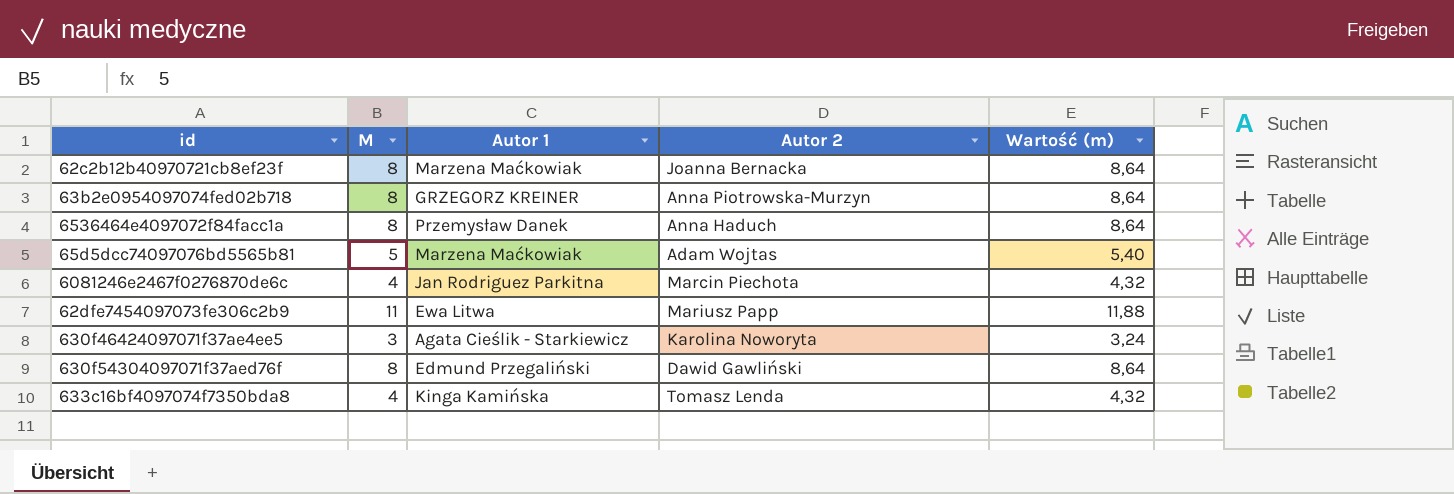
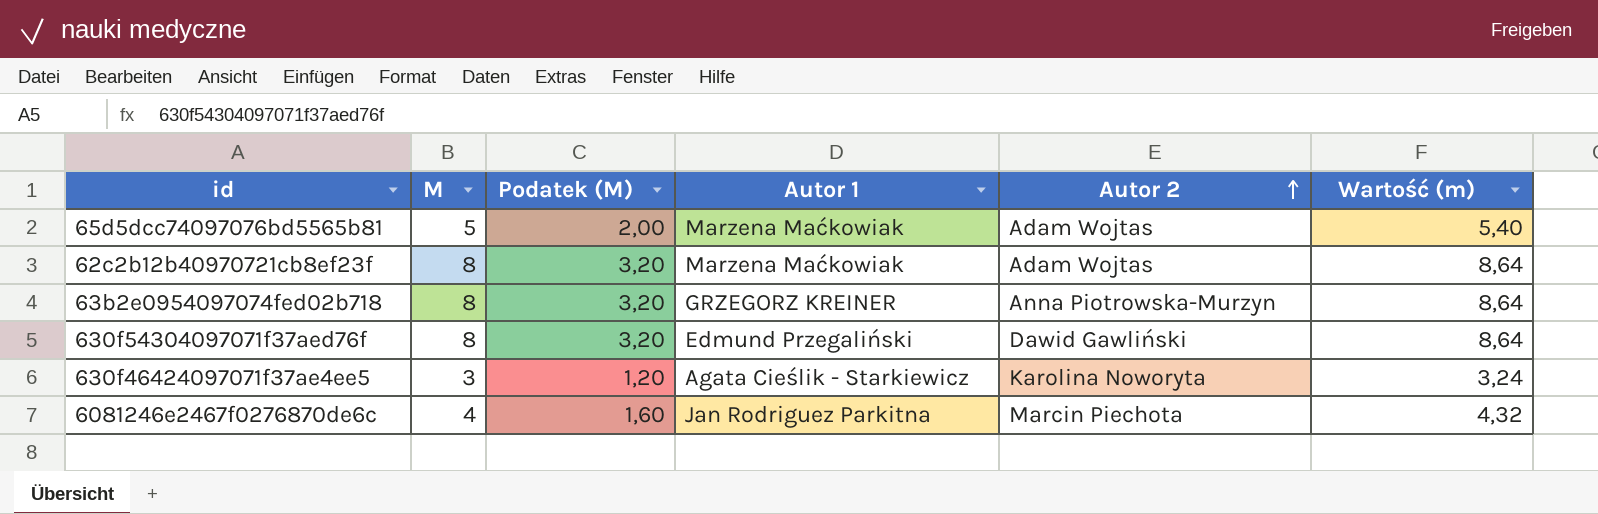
row order: none -> Autor 2 ascending
column Podatek (M) | formula: none -> [M] * 0,4
row 6536464e4097072f84facc1a: 8 | Przemysław Danek | Anna Haduch | 8,64 -> none
row 62dfe7454097073fe306c2b9: 11 | Ewa Litwa | Mariusz Papp | 11,88 -> none
row 633c16bf4097074f7350bda8: 4 | Kinga Kamińska | Tomasz Lenda | 4,32 -> none
62c2b12b40970721cb8ef23f | Autor 2: Joanna Bernacka -> Adam Wojtas

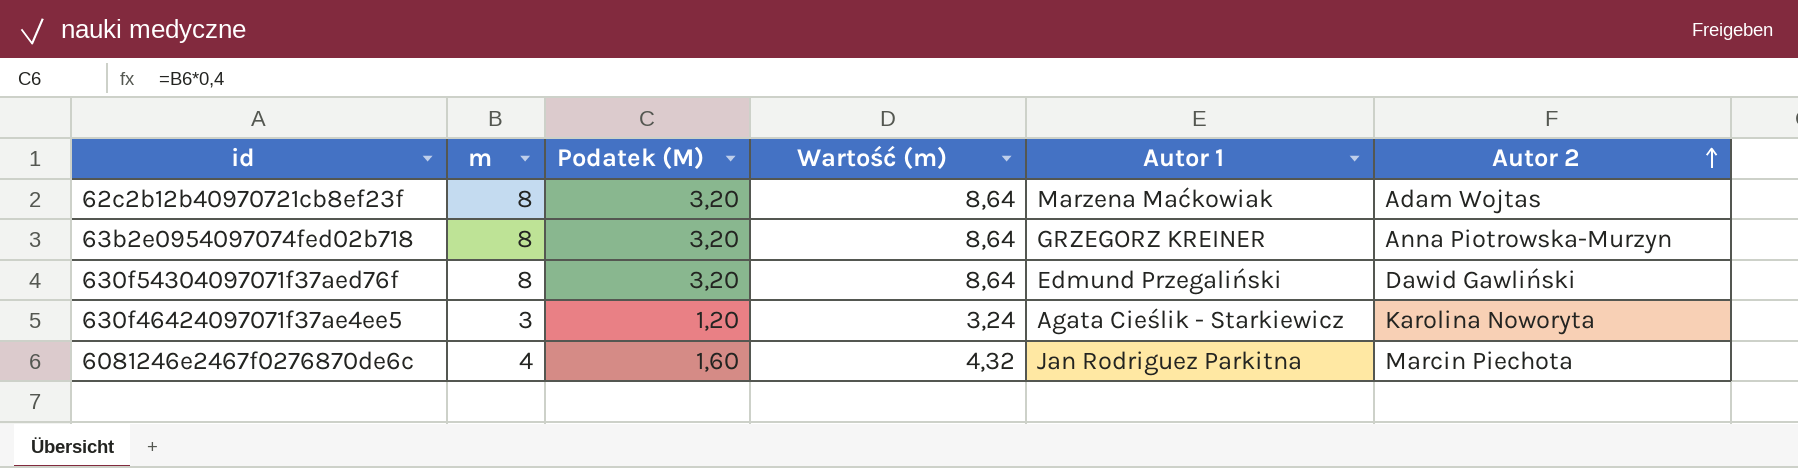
column name: M -> m
column Wartość (m) | position: 6 -> 4
row 65d5dcc74097076bd5565b81: 5 | 2,00 | Marzena Maćkowiak | Adam Wojtas | 5,40 -> none

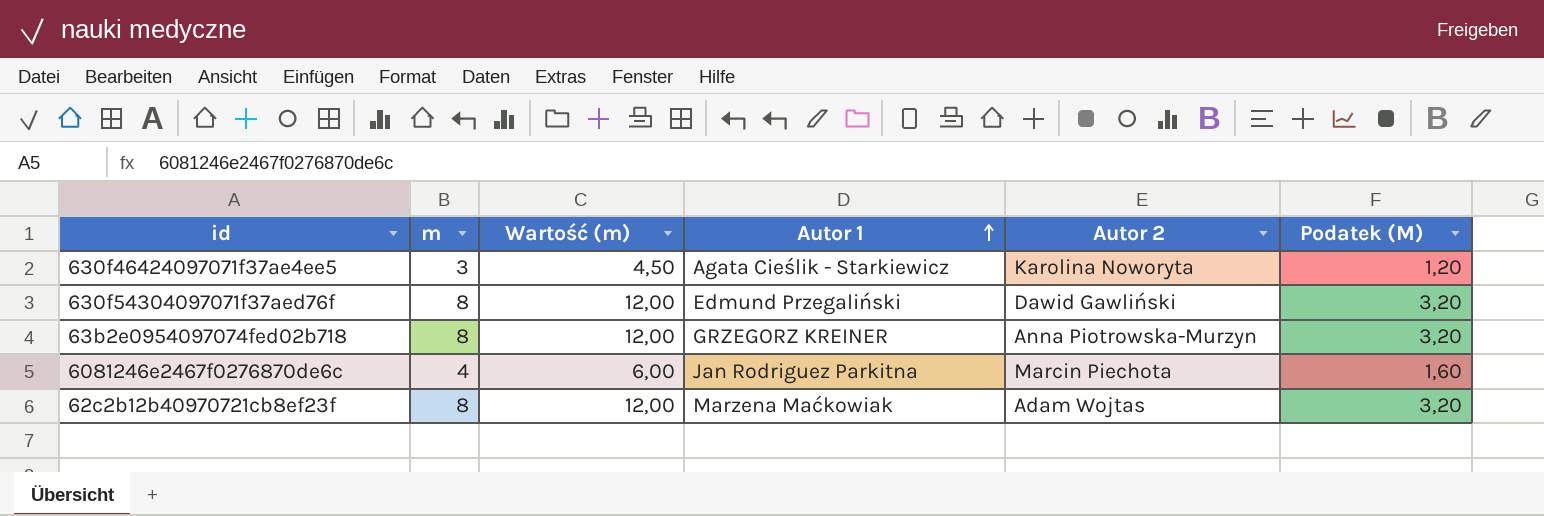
row order: Autor 2 ascending -> Autor 1 ascending
column Wartość (m) | formula: [m] * 1,08 -> [m] * 1,5
column Podatek (M) | position: 3 -> 6

